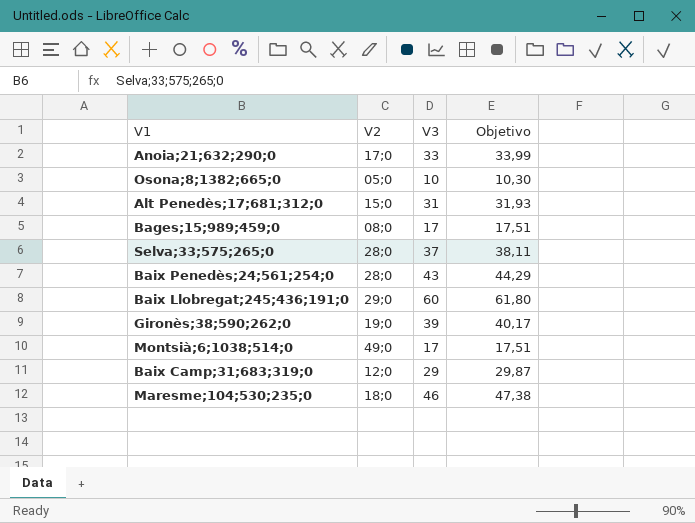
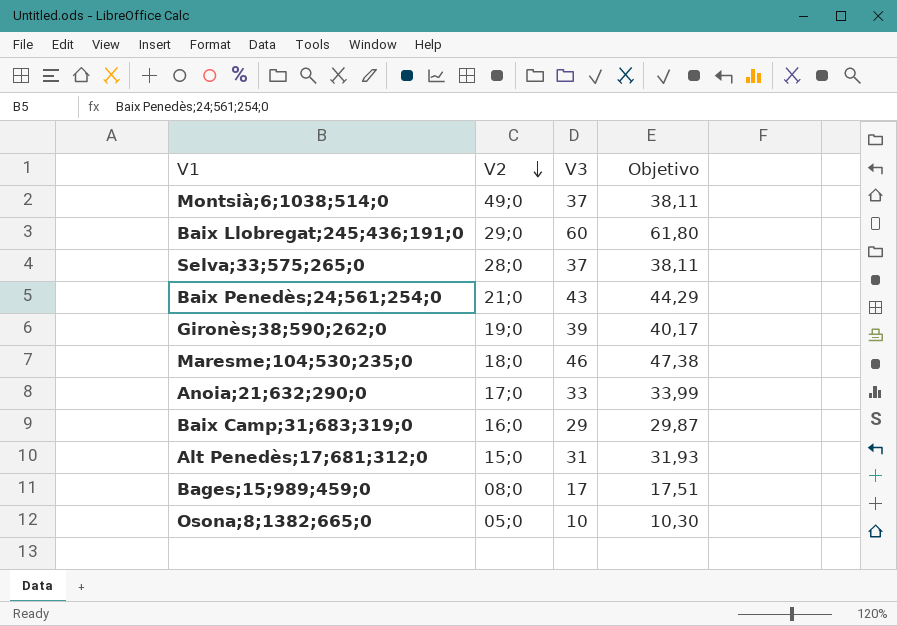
row order: none -> V2 descending
Montsià;6;1038;514;0 | V3: 17 -> 37
Montsià;6;1038;514;0 | Objetivo: 17,51 -> 38,11
Baix Penedès;24;561;254;0 | V2: 28;0 -> 21;0
Baix Camp;31;683;319;0 | V2: 12;0 -> 16;0

